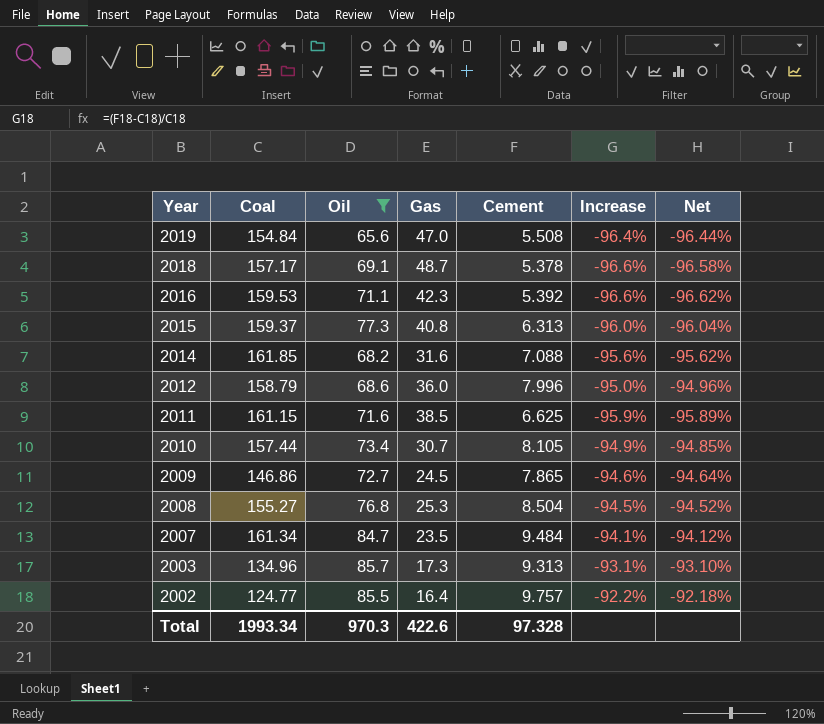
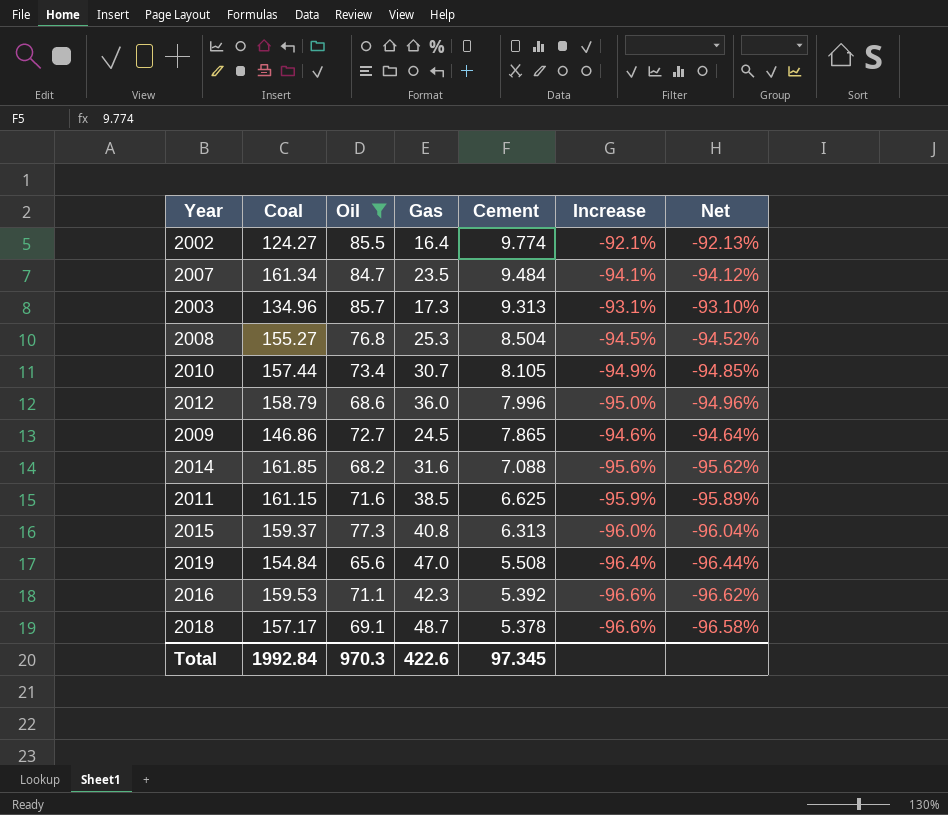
row order: Year descending -> Cement descending
2002 | Coal: 124.77 -> 124.27
2002 | Cement: 9.757 -> 9.774
2002 | Increase: -92.2% -> -92.1%
2002 | Net: -92.18% -> -92.13%
Total | Coal: 1993.34 -> 1992.84
Total | Cement: 97.328 -> 97.345

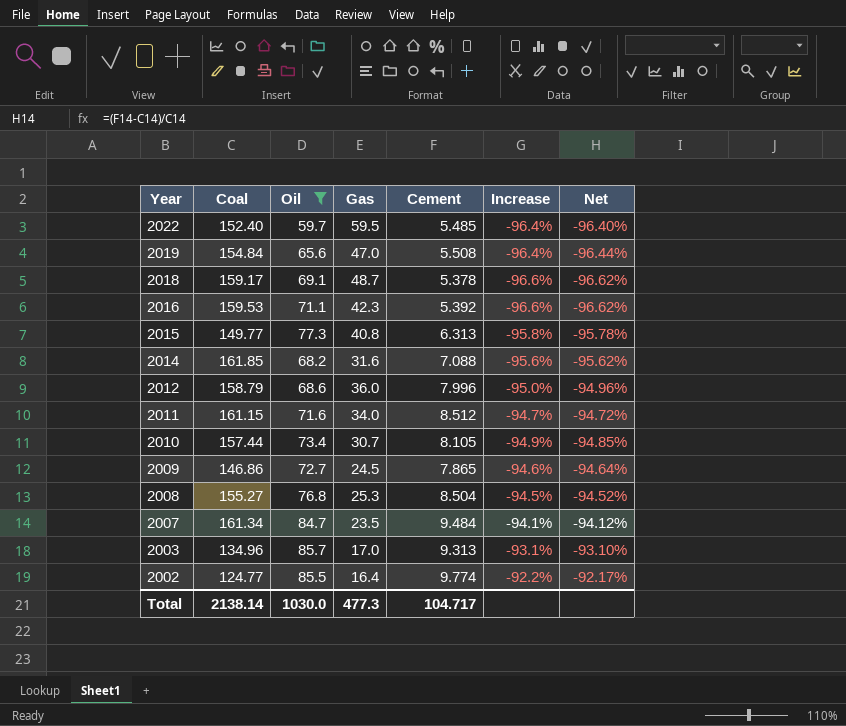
row order: Cement descending -> Year descending
row 2022: none -> 152.40 | 59.7 | 59.5 | 5.485 | -96.4% | -96.40%
2018 | Coal: 157.17 -> 159.17
2018 | Net: -96.58% -> -96.62%
2015 | Coal: 159.37 -> 149.77
2015 | Increase: -96.0% -> -95.8%
2015 | Net: -96.04% -> -95.78%
2011 | Gas: 38.5 -> 34.0
2011 | Cement: 6.625 -> 8.512
2011 | Increase: -95.9% -> -94.7%
2011 | Net: -95.89% -> -94.72%
2003 | Gas: 17.3 -> 17.0
2002 | Coal: 124.27 -> 124.77
2002 | Increase: -92.1% -> -92.2%
2002 | Net: -92.13% -> -92.17%
Total | Coal: 1992.84 -> 2138.14
Total | Oil: 970.3 -> 1030.0
Total | Gas: 422.6 -> 477.3
Total | Cement: 97.345 -> 104.717

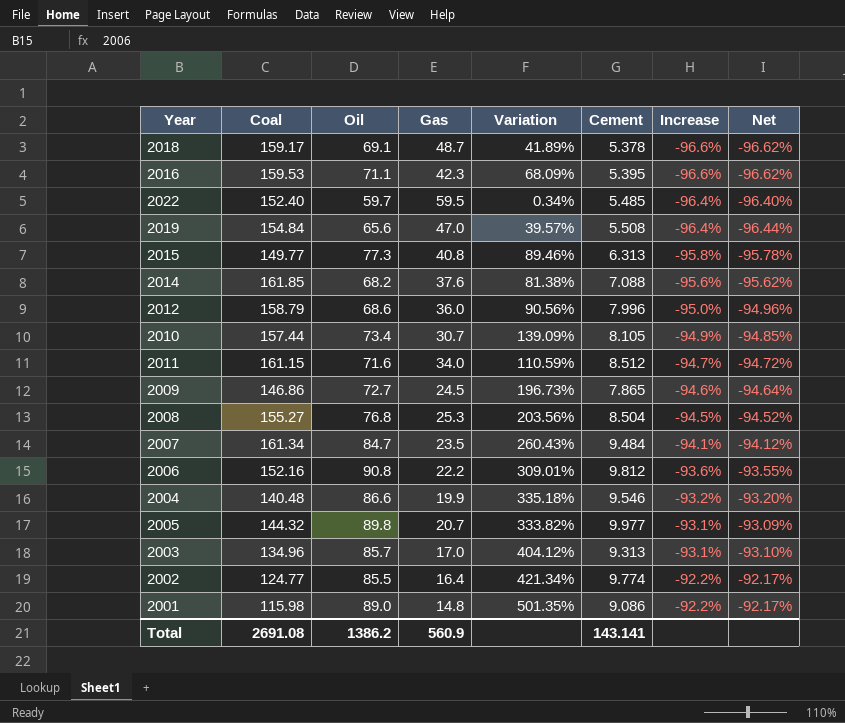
filter: Oil <= 85.7 -> none
row order: Year descending -> Increase ascending
column Variation | formula: none -> ([Oil] - [Gas]) / [Gas]
2016 | Cement: 5.392 -> 5.395
2014 | Gas: 31.6 -> 37.6
Total | Coal: 2138.14 -> 2691.08
Total | Oil: 1030.0 -> 1386.2
Total | Gas: 477.3 -> 560.9
Total | Cement: 104.717 -> 143.141

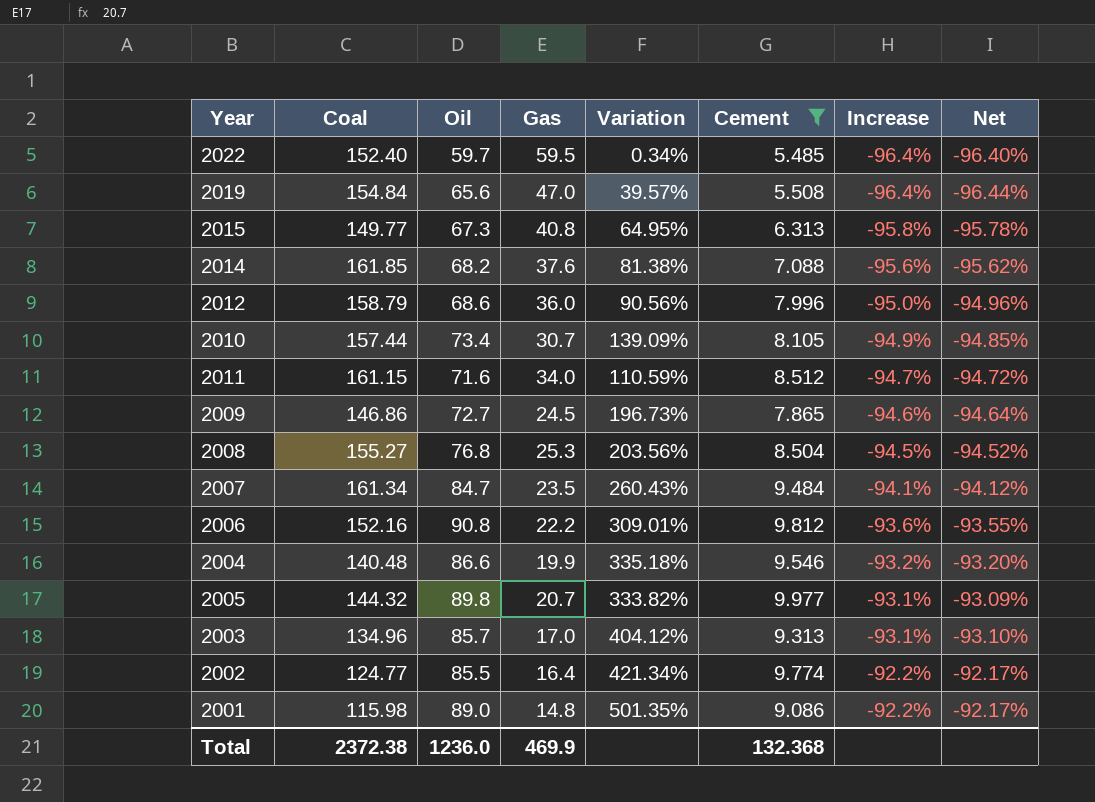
filter: none -> Cement >= 5.485
2015 | Oil: 77.3 -> 67.3
2015 | Variation: 89.46% -> 64.95%
Total | Coal: 2691.08 -> 2372.38
Total | Oil: 1386.2 -> 1236.0
Total | Gas: 560.9 -> 469.9
Total | Cement: 143.141 -> 132.368

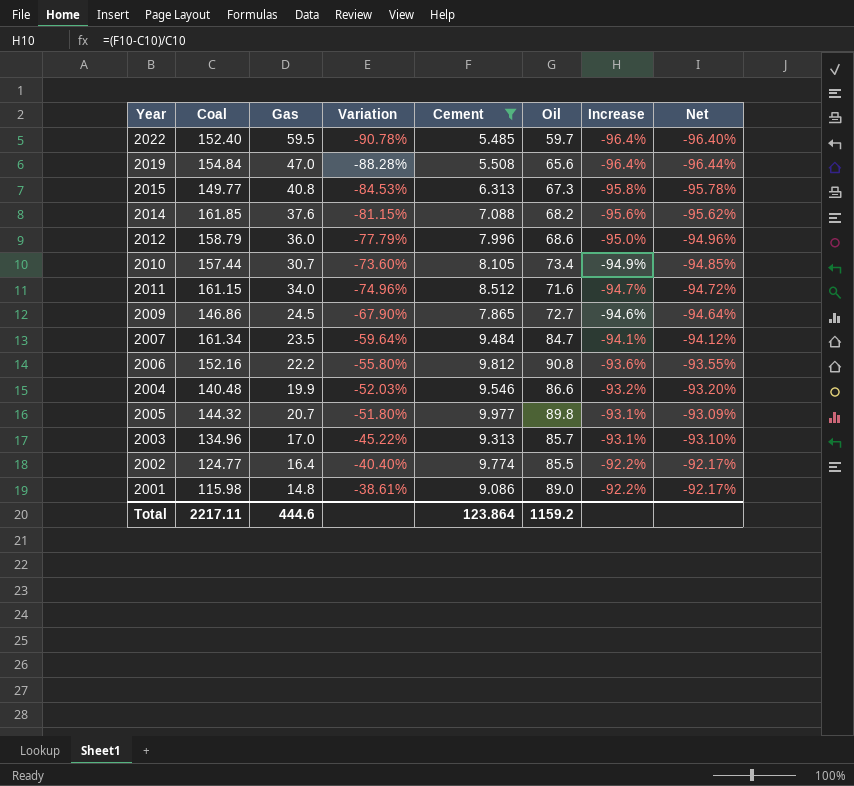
column Variation | formula: ([Oil] - [Gas]) / [Gas] -> ([Cement] - [Gas]) / [Gas]
column Oil | position: 3 -> 6
row 2008: 155.27 | 76.8 | 25.3 | 203.56% | 8.504 | -94.5% | -94.52% -> none
Total | Coal: 2372.38 -> 2217.11
Total | Gas: 469.9 -> 444.6
Total | Cement: 132.368 -> 123.864
Total | Oil: 1236.0 -> 1159.2

